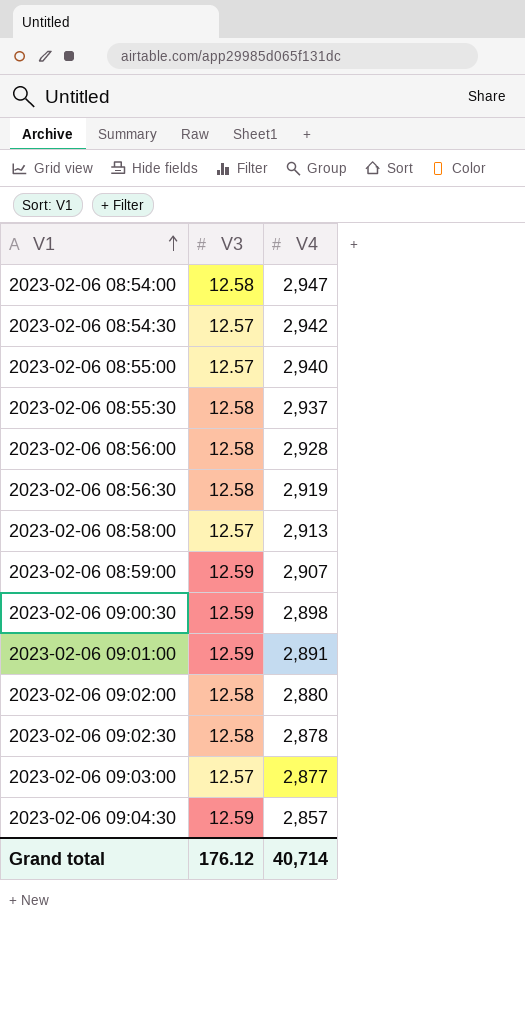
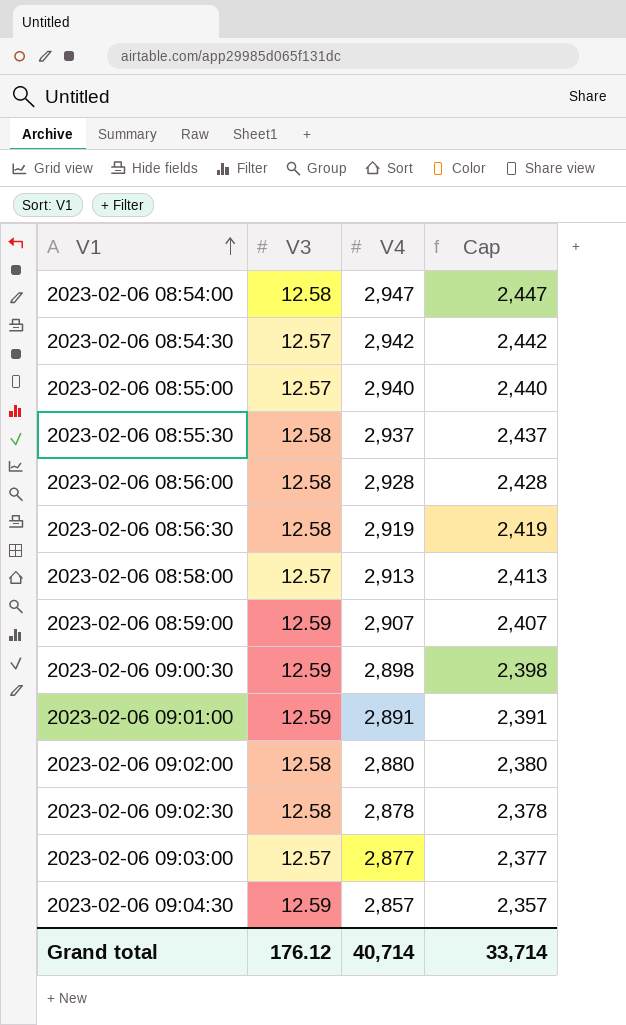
column Cap | formula: none -> [V4] - 500

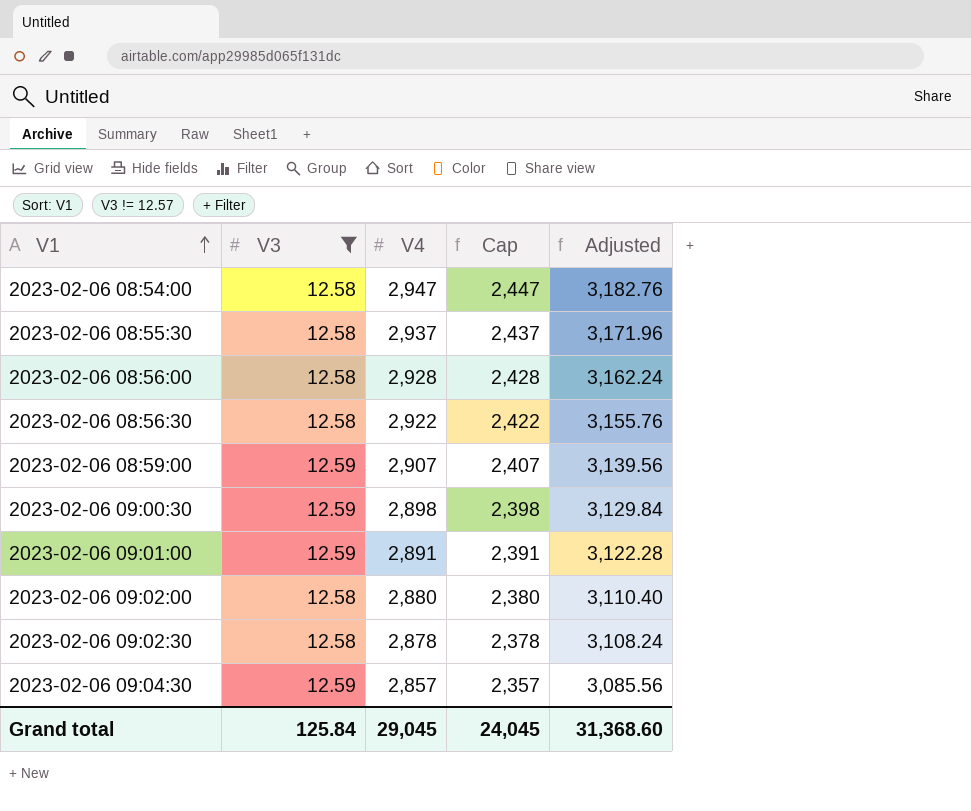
filter: none -> V3 != 12.57
column Adjusted | formula: none -> [V4] * 1.08
2023-02-06 08:56:30 | V4: 2,919 -> 2,922
2023-02-06 08:56:30 | Cap: 2,419 -> 2,422
Grand total | V3: 176.12 -> 125.84
Grand total | V4: 40,714 -> 29,045
Grand total | Cap: 33,714 -> 24,045

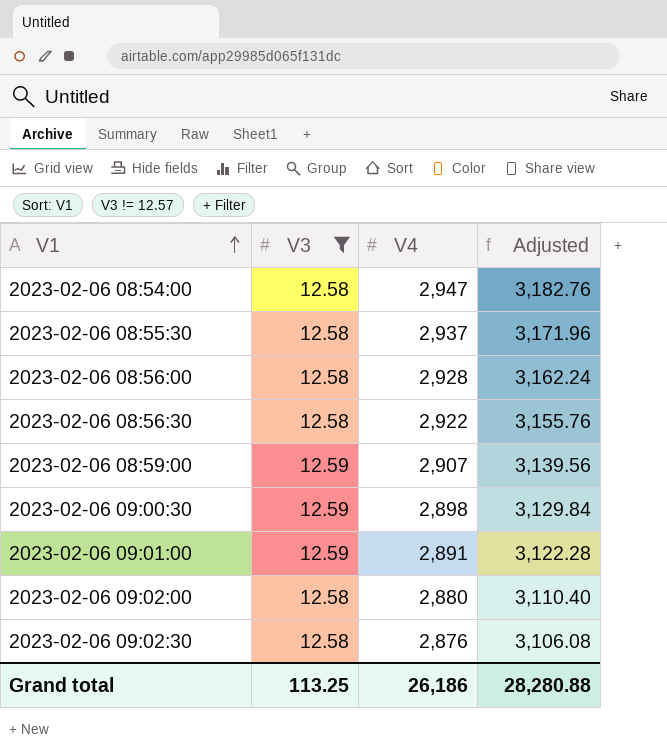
column Cap | formula: [V4] - 500 -> none
row 2023-02-06 09:04:30: 12.59 | 2,857 | 2,357 | 3,085.56 -> none
2023-02-06 09:02:30 | V4: 2,878 -> 2,876
2023-02-06 09:02:30 | Adjusted: 3,108.24 -> 3,106.08
Grand total | V3: 125.84 -> 113.25
Grand total | V4: 29,045 -> 26,186
Grand total | Adjusted: 31,368.60 -> 28,280.88

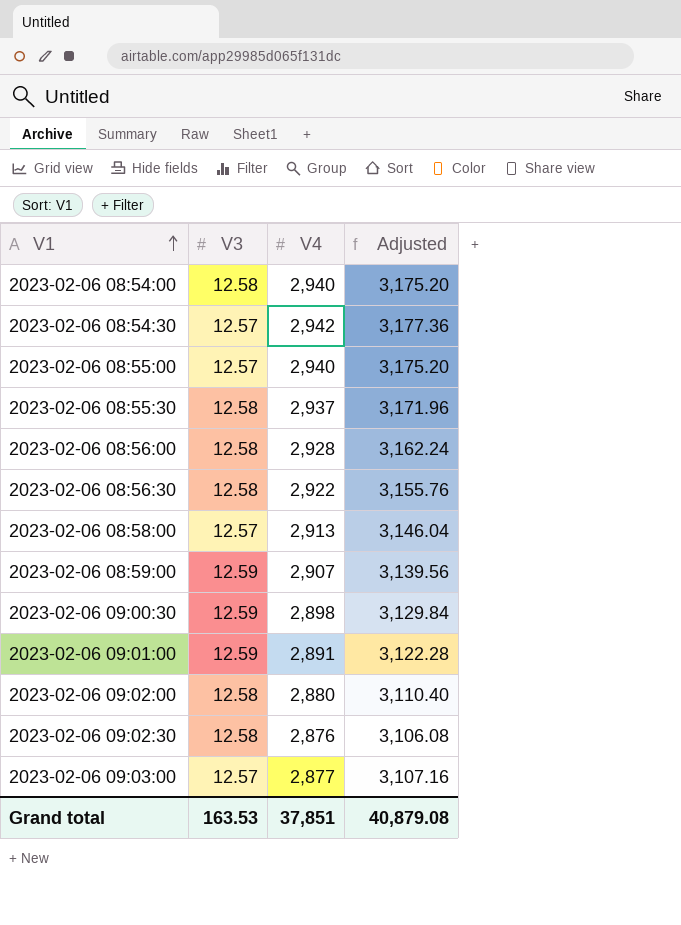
filter: V3 != 12.57 -> none
2023-02-06 08:54:00 | V4: 2,947 -> 2,940
2023-02-06 08:54:00 | Adjusted: 3,182.76 -> 3,175.20
Grand total | V3: 113.25 -> 163.53
Grand total | V4: 26,186 -> 37,851
Grand total | Adjusted: 28,280.88 -> 40,879.08

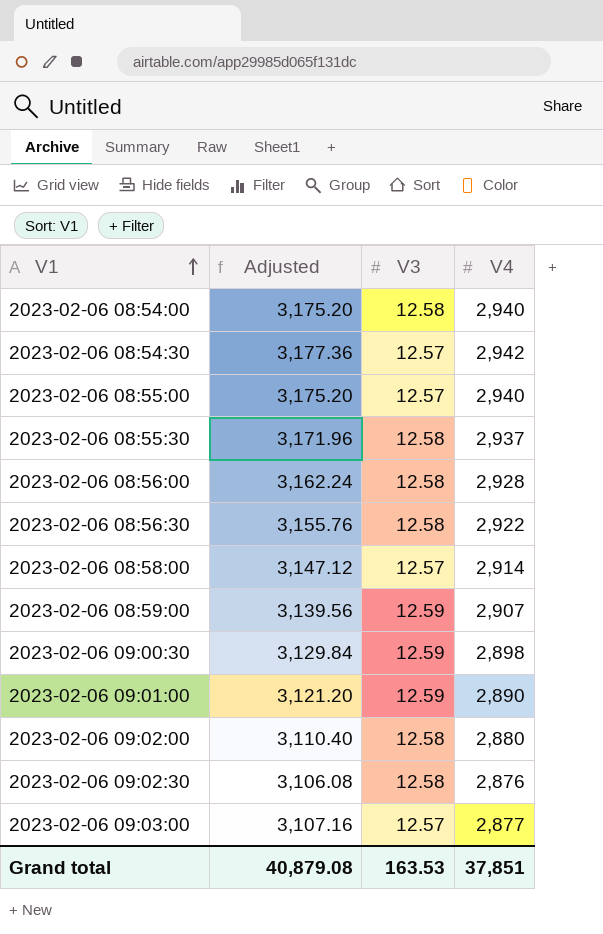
column Adjusted | position: 4 -> 2
2023-02-06 08:58:00 | Adjusted: 3,146.04 -> 3,147.12
2023-02-06 08:58:00 | V4: 2,913 -> 2,914
2023-02-06 09:01:00 | Adjusted: 3,122.28 -> 3,121.20
2023-02-06 09:01:00 | V4: 2,891 -> 2,890

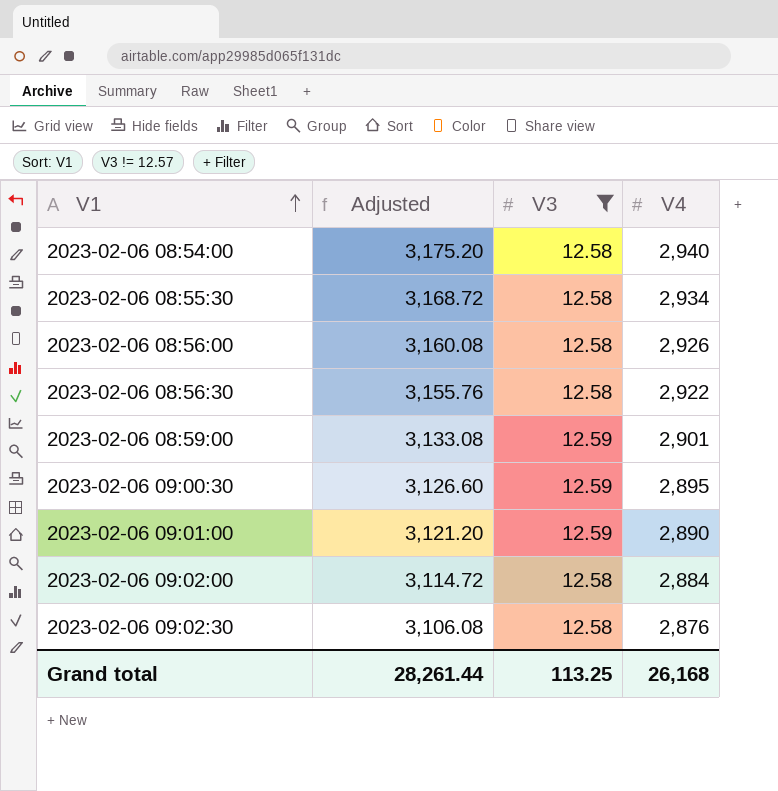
filter: none -> V3 != 12.57
2023-02-06 08:55:30 | Adjusted: 3,171.96 -> 3,168.72
2023-02-06 08:55:30 | V4: 2,937 -> 2,934
2023-02-06 08:56:00 | Adjusted: 3,162.24 -> 3,160.08
2023-02-06 08:56:00 | V4: 2,928 -> 2,926
2023-02-06 08:59:00 | Adjusted: 3,139.56 -> 3,133.08
2023-02-06 08:59:00 | V4: 2,907 -> 2,901
2023-02-06 09:00:30 | Adjusted: 3,129.84 -> 3,126.60
2023-02-06 09:00:30 | V4: 2,898 -> 2,895
2023-02-06 09:02:00 | Adjusted: 3,110.40 -> 3,114.72
2023-02-06 09:02:00 | V4: 2,880 -> 2,884
Grand total | Adjusted: 40,879.08 -> 28,261.44
Grand total | V3: 163.53 -> 113.25
Grand total | V4: 37,851 -> 26,168

